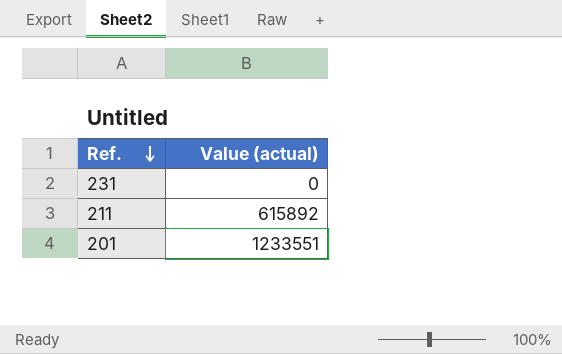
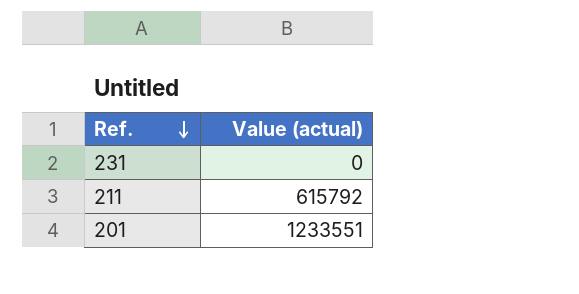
211 | Value (actual): 615892 -> 615792

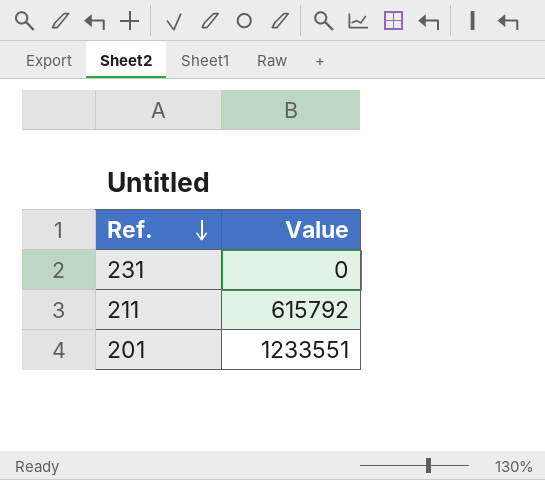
column name: Value (actual) -> Value

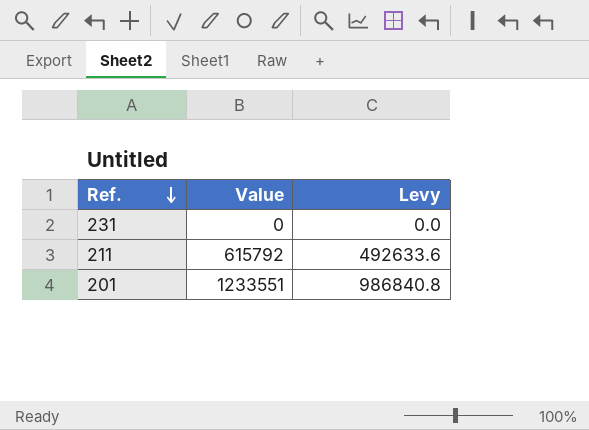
column Levy | formula: none -> [Value] * 0.8

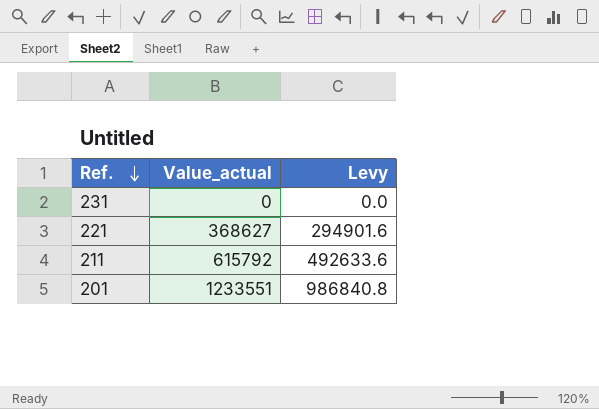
column name: Value -> Value_actual
row 221: none -> 368627 | 294901.6

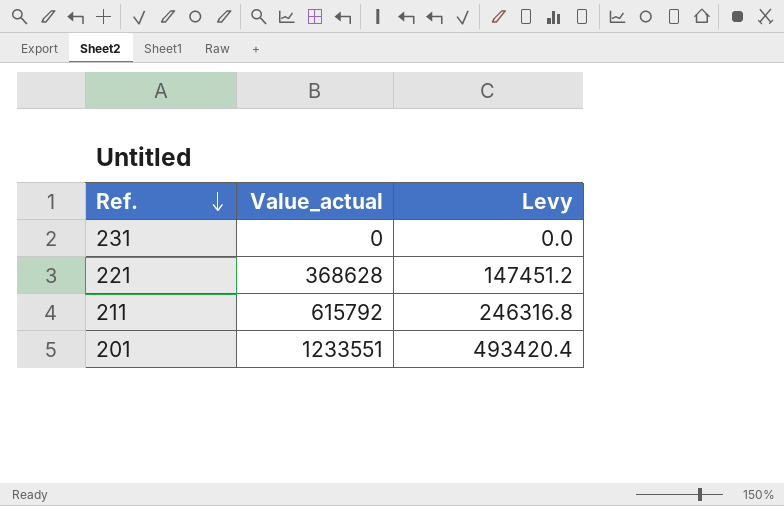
column Levy | formula: [Value_actual] * 0.8 -> [Value_actual] * 0.4
221 | Value_actual: 368627 -> 368628

